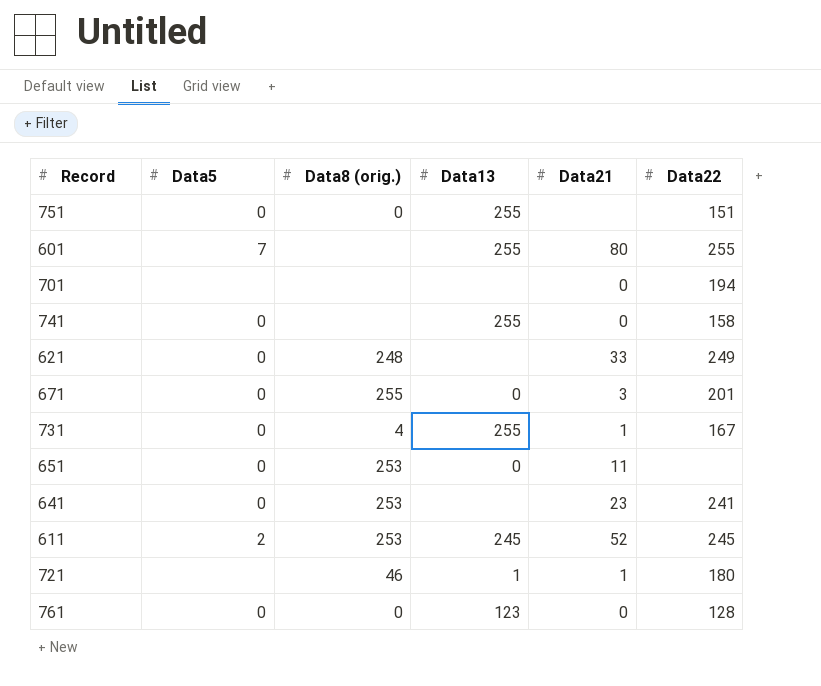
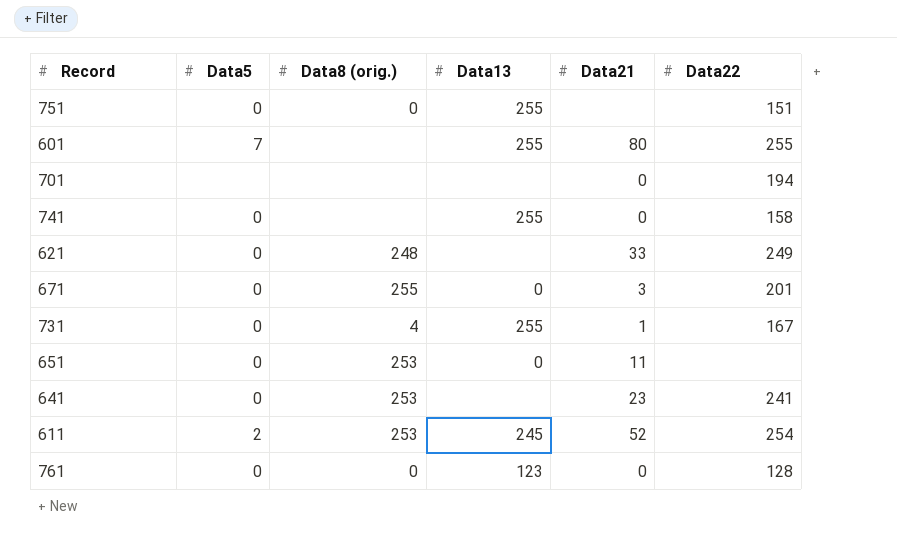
row 721: none | 46 | 1 | 1 | 180 -> none
611 | Data22: 245 -> 254

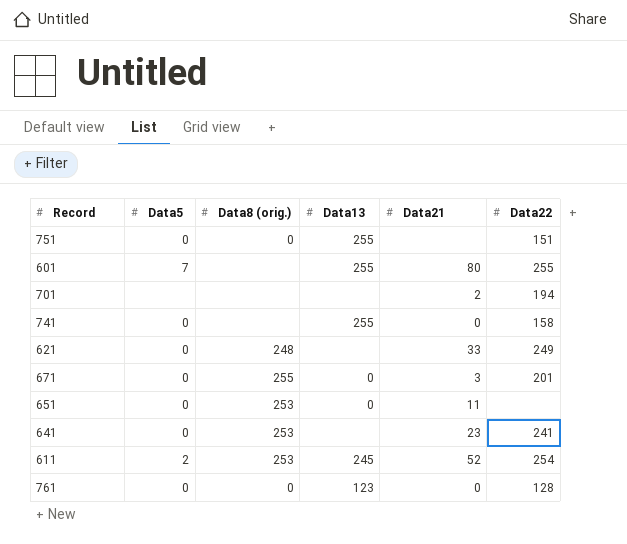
row 731: 0 | 4 | 255 | 1 | 167 -> none
701 | Data21: 0 -> 2

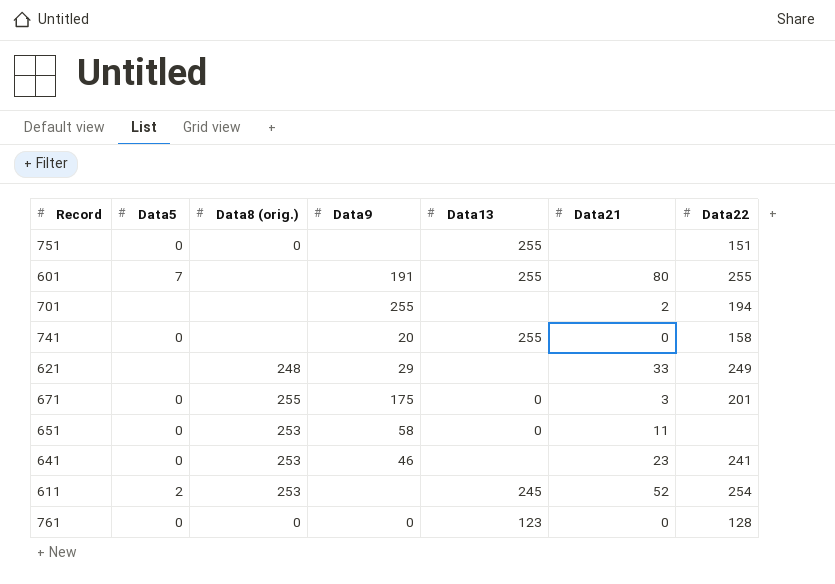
column Data9 | position: none -> 4
621 | Data5: 0 -> none

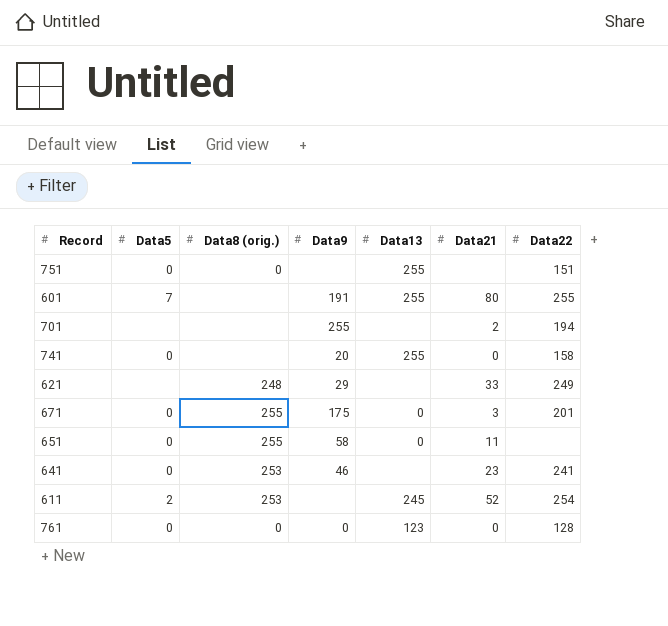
651 | Data8 (orig.): 253 -> 255

